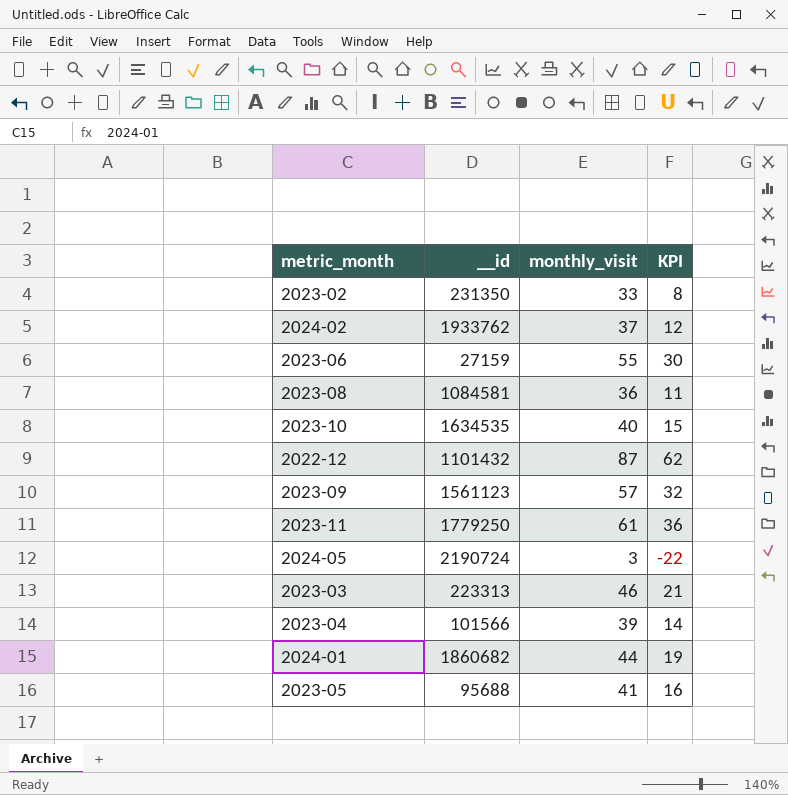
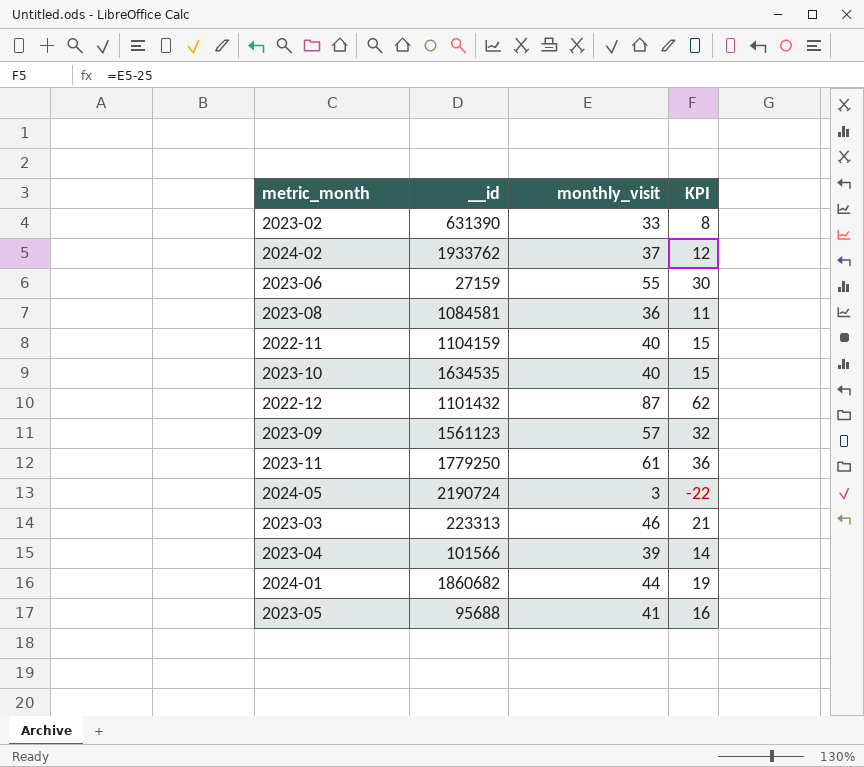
2023-02 | __id: 231350 -> 631390
row 2022-11: none -> 1104159 | 40 | 15

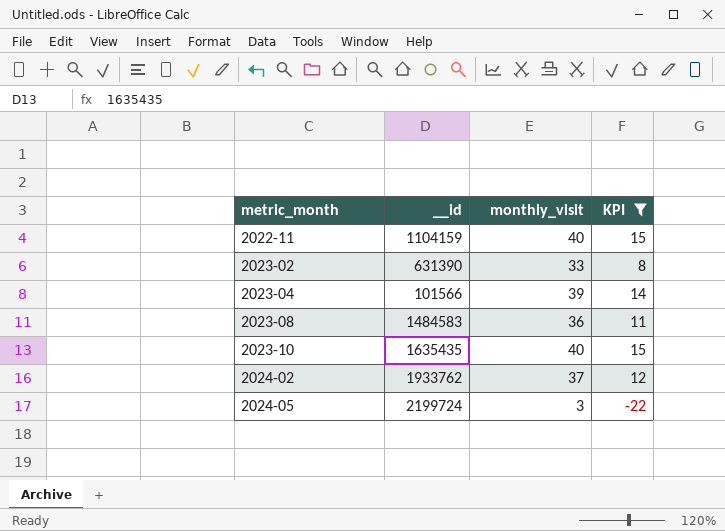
filter: none -> KPI <= 15
row order: none -> metric_month ascending
2023-08 | __id: 1084581 -> 1484583
2023-10 | __id: 1634535 -> 1635435
2024-05 | __id: 2190724 -> 2199724

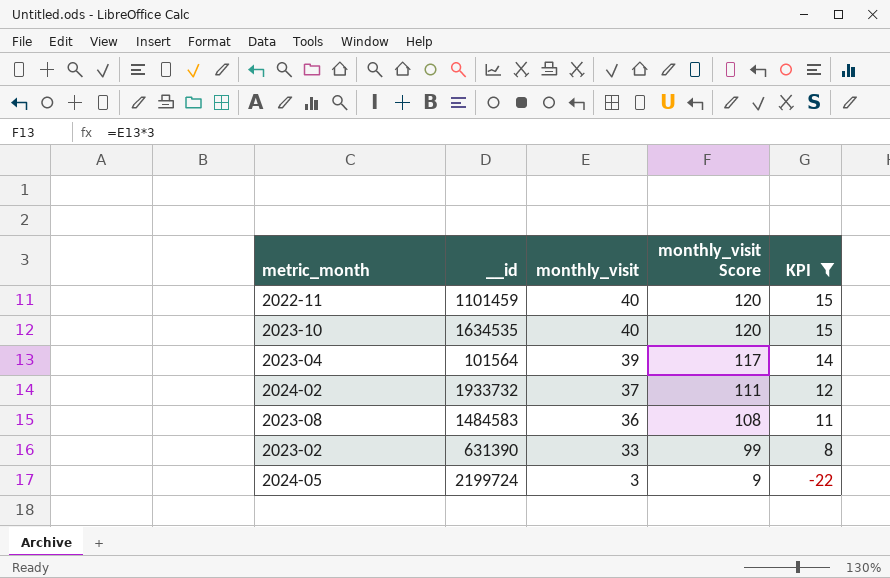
row order: metric_month ascending -> monthly_visit descending
column monthly_visit Score | formula: none -> [monthly_visit] * 3
2022-11 | __id: 1104159 -> 1101459
2023-10 | __id: 1635435 -> 1634535
2023-04 | __id: 101566 -> 101564
2024-02 | __id: 1933762 -> 1933732

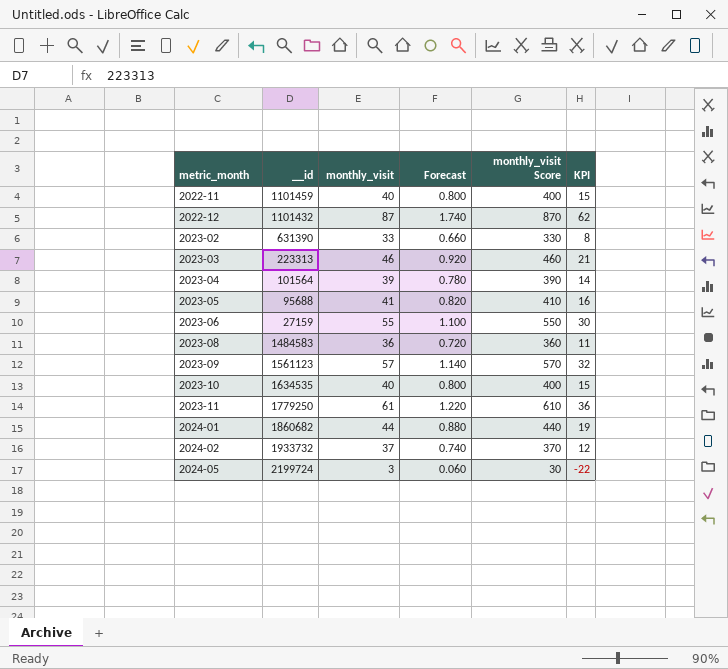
filter: KPI <= 15 -> none
row order: monthly_visit descending -> metric_month ascending
column Forecast | formula: none -> [monthly_visit] * 0.02
column monthly_visit Score | formula: [monthly_visit] * 3 -> [monthly_visit] * 10

